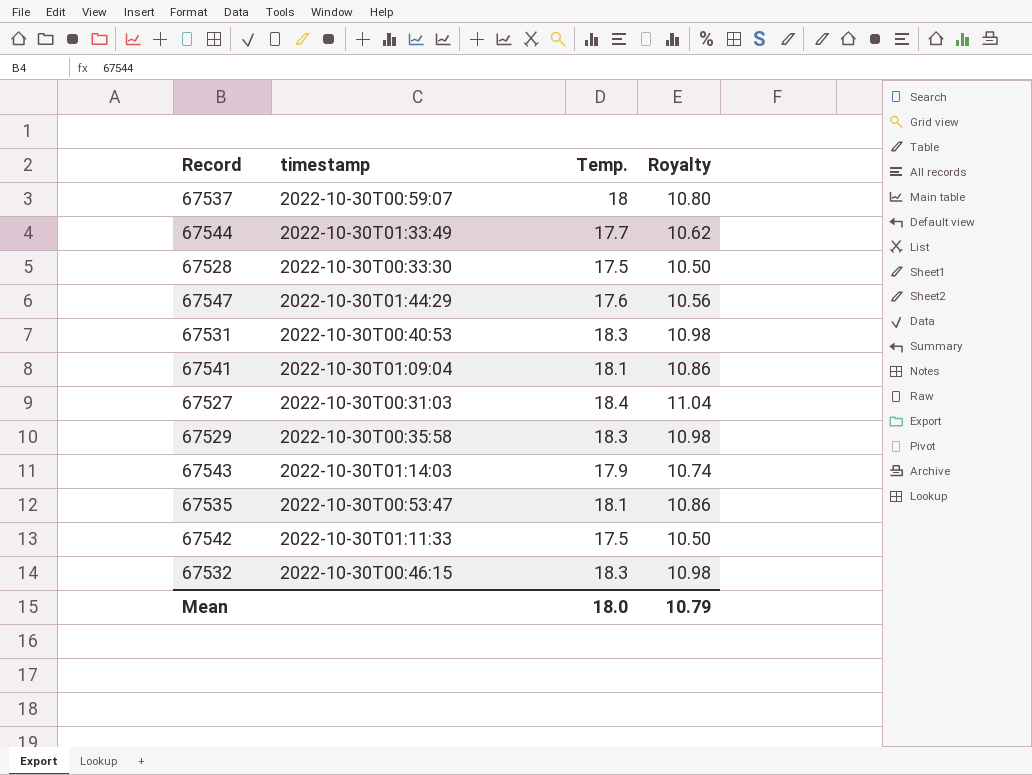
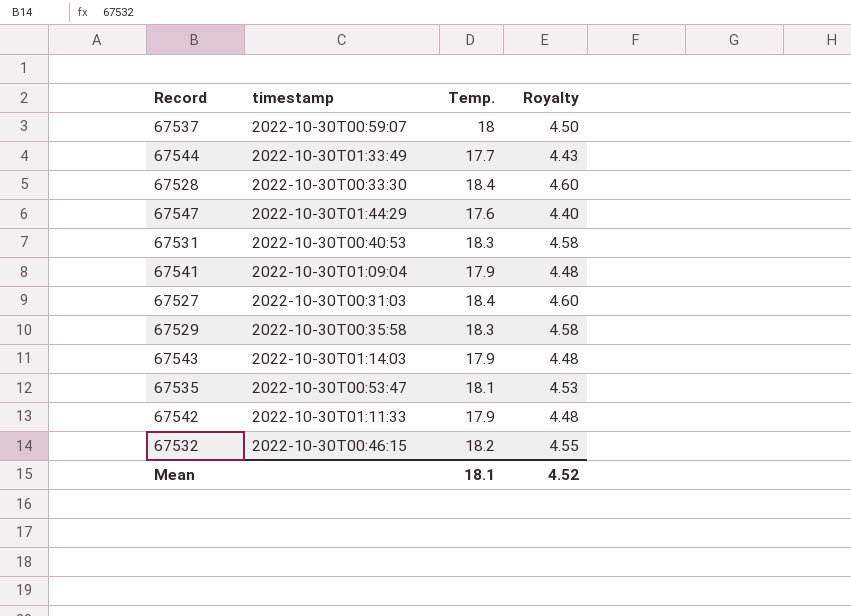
column Royalty | formula: [Temp.] * 0.6 -> [Temp.] * 0.25
67528 | Temp.: 17.5 -> 18.4
67541 | Temp.: 18.1 -> 17.9
67542 | Temp.: 17.5 -> 17.9
67532 | Temp.: 18.3 -> 18.2
Mean | Temp.: 18.0 -> 18.1
Mean | Royalty: 10.79 -> 4.52

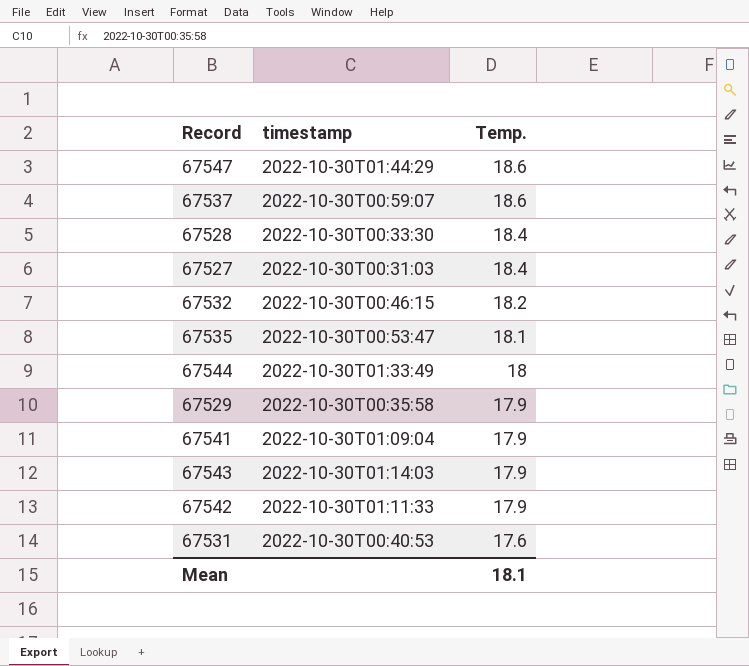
row order: none -> Temp. descending
column Royalty | formula: [Temp.] * 0.25 -> none
67547 | Temp.: 17.6 -> 18.6
67537 | Temp.: 18 -> 18.6
67544 | Temp.: 17.7 -> 18
67529 | Temp.: 18.3 -> 17.9
67531 | Temp.: 18.3 -> 17.6

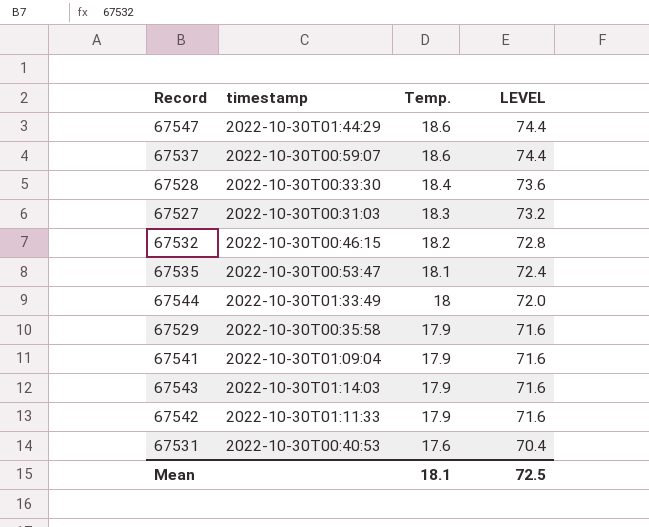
column LEVEL | formula: none -> [Temp.] * 4
67527 | Temp.: 18.4 -> 18.3

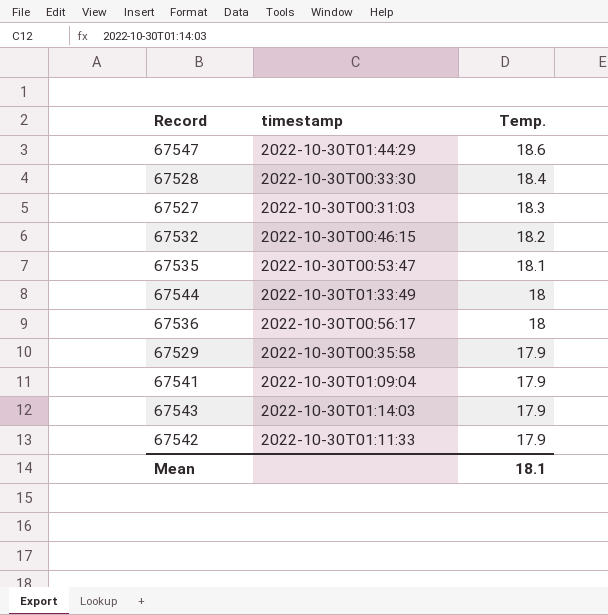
column LEVEL | formula: [Temp.] * 4 -> none
row 67537: 2022-10-30T00:59:07 | 18.6 | 74.4 -> none
row 67531: 2022-10-30T00:40:53 | 17.6 | 70.4 -> none
row 67536: none -> 2022-10-30T00:56:17 | 18

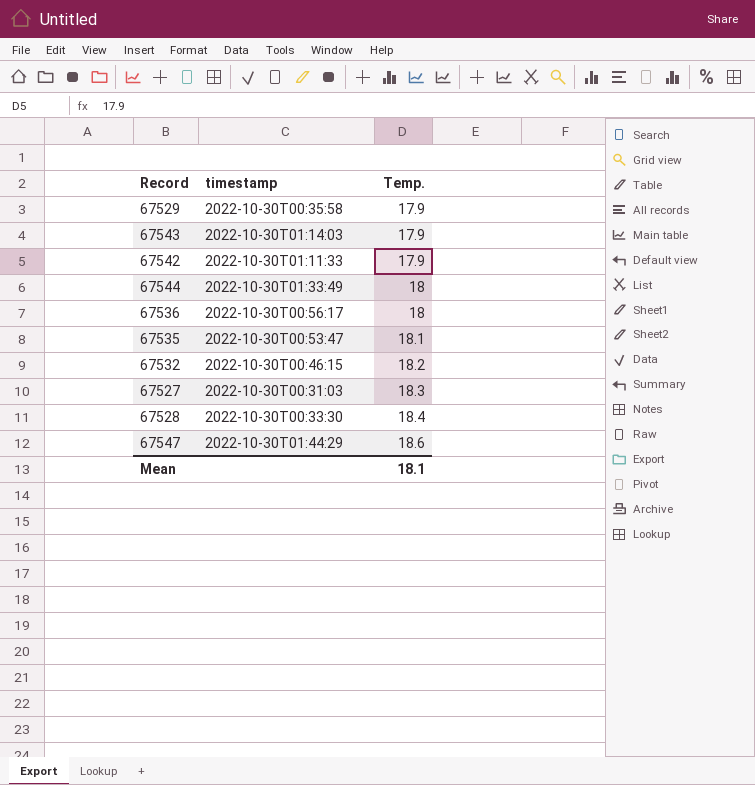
row order: Temp. descending -> Temp. ascending
row 67541: 2022-10-30T01:09:04 | 17.9 -> none

